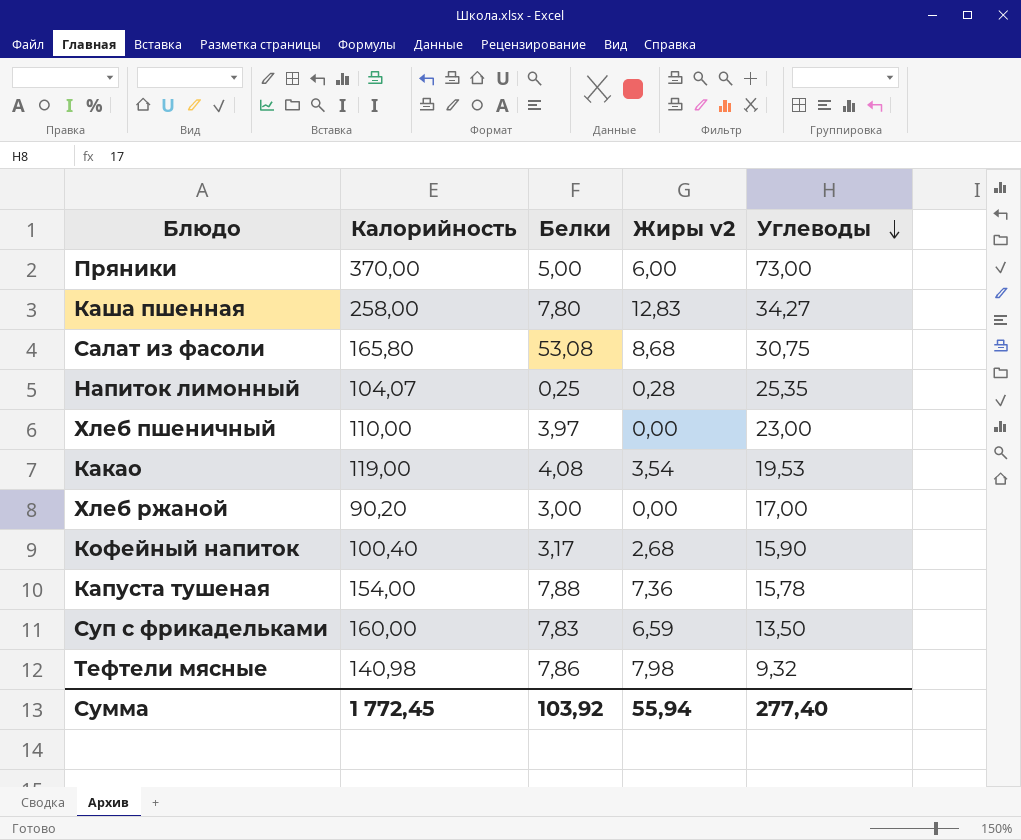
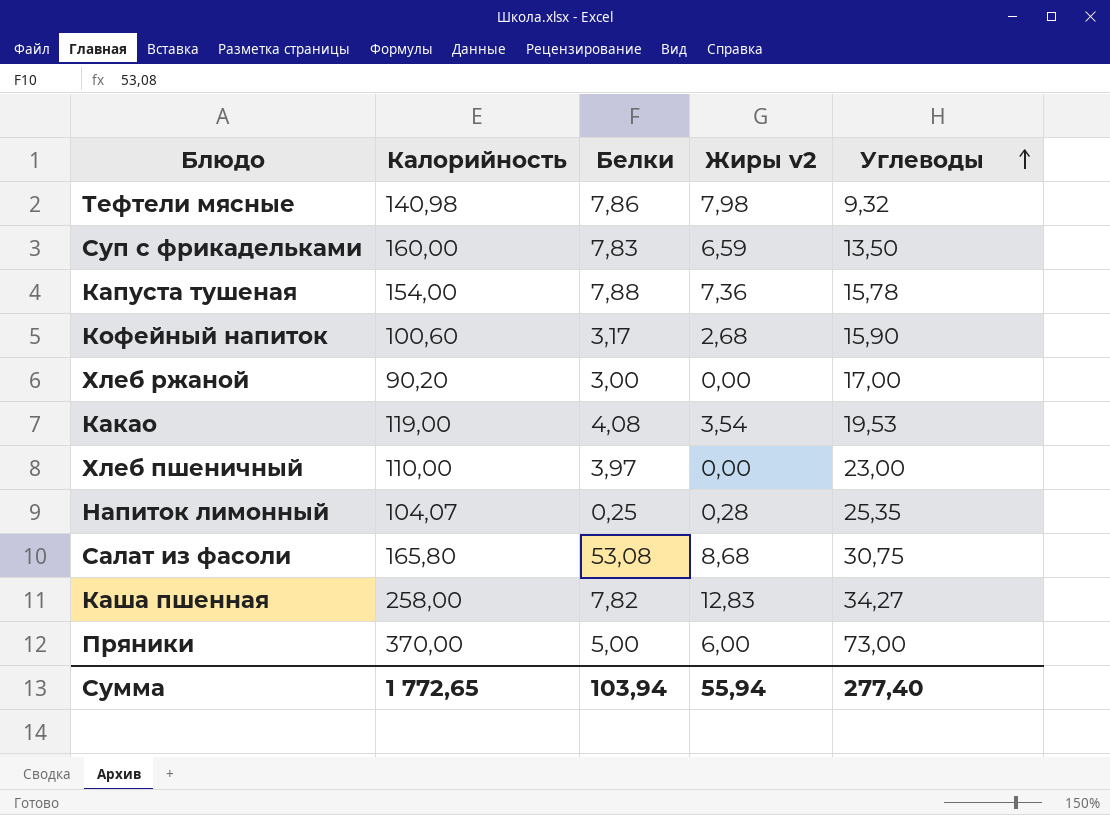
row order: Углеводы descending -> Углеводы ascending
Кофейный напиток | Калорийность: 100,40 -> 100,60
Каша пшенная | Белки: 7,80 -> 7,82
Сумма | Калорийность: 1 772,45 -> 1 772,65
Сумма | Белки: 103,92 -> 103,94

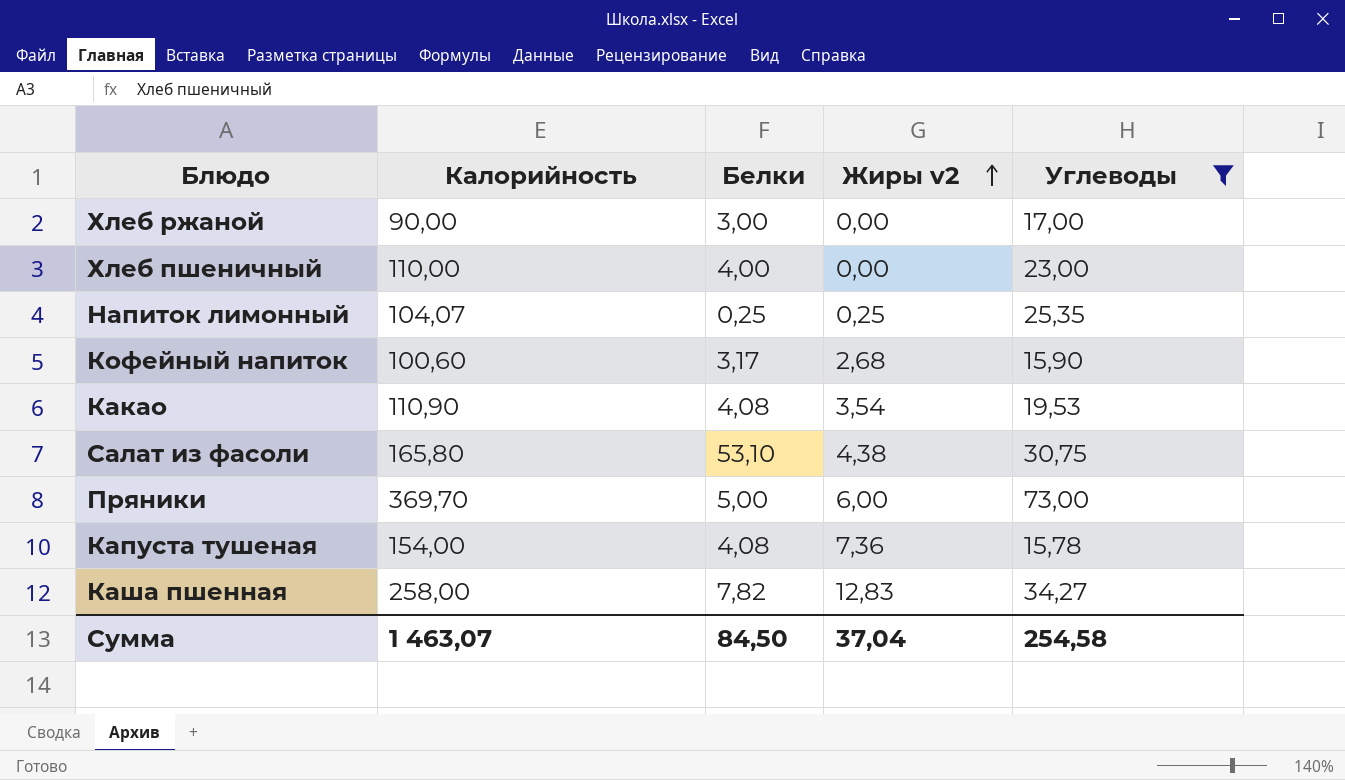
filter: none -> Углеводы >= 15,78
row order: Углеводы ascending -> Жиры v2 ascending
Хлеб ржаной | Калорийность: 90,20 -> 90,00
Хлеб пшеничный | Белки: 3,97 -> 4,00
Напиток лимонный | Жиры v2: 0,28 -> 0,25
Какао | Калорийность: 119,00 -> 110,90
Салат из фасоли | Белки: 53,08 -> 53,10
Салат из фасоли | Жиры v2: 8,68 -> 4,38
Пряники | Калорийность: 370,00 -> 369,70
Капуста тушеная | Белки: 7,88 -> 4,08
Сумма | Калорийность: 1 772,65 -> 1 463,07
Сумма | Белки: 103,94 -> 84,50
Сумма | Жиры v2: 55,94 -> 37,04
Сумма | Углеводы: 277,40 -> 254,58

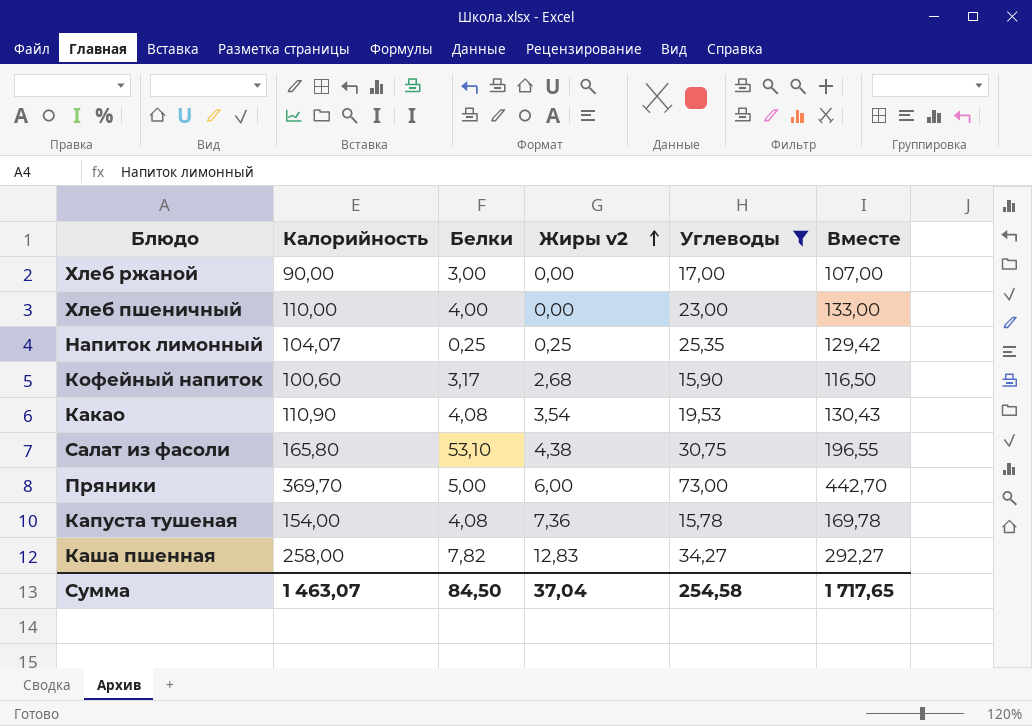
column Вместе | formula: none -> [Калорийность] + [Углеводы]

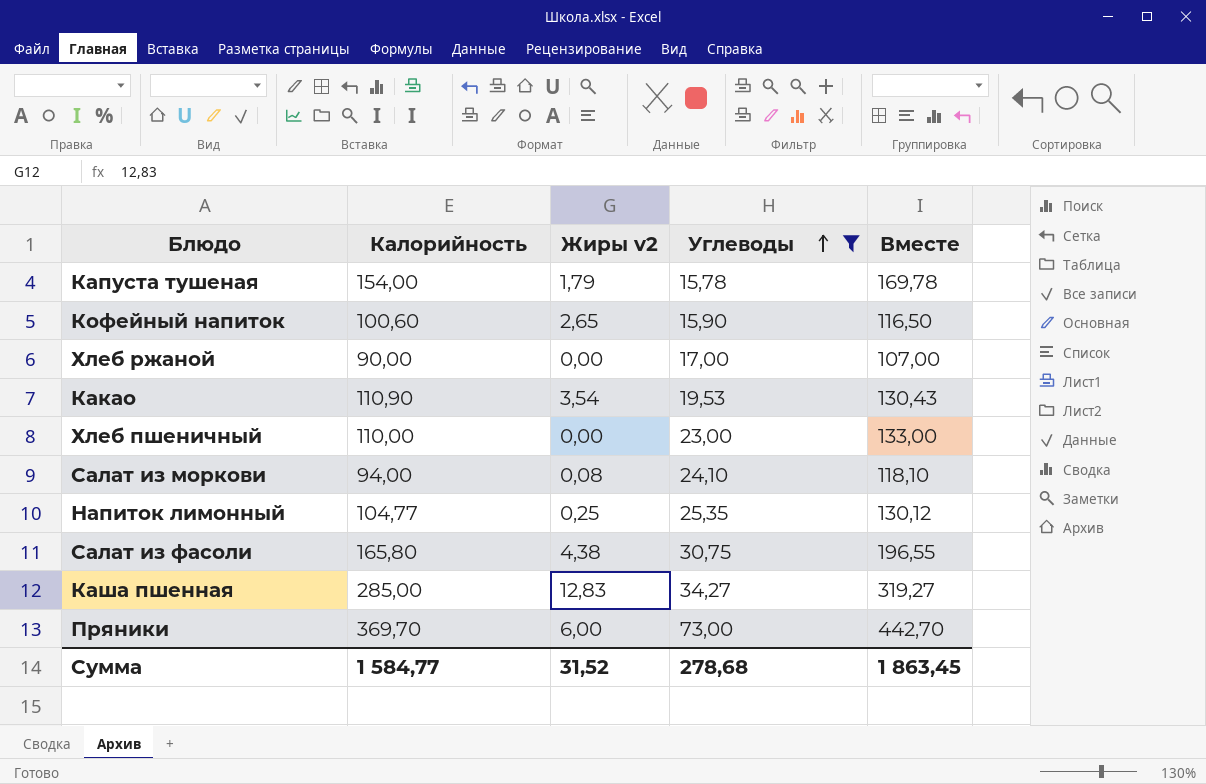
row order: Жиры v2 ascending -> Углеводы ascending
column Белки | position: 3 -> none
Капуста тушеная | Жиры v2: 7,36 -> 1,79
Кофейный напиток | Жиры v2: 2,68 -> 2,65
row Салат из моркови: none -> 94,00 | 0,08 | 24,10 | 118,10
Напиток лимонный | Калорийность: 104,07 -> 104,77
Напиток лимонный | Вместе: 129,42 -> 130,12
Каша пшенная | Калорийность: 258,00 -> 285,00
Каша пшенная | Вместе: 292,27 -> 319,27
Сумма | Калорийность: 1 463,07 -> 1 584,77
Сумма | Жиры v2: 37,04 -> 31,52
Сумма | Углеводы: 254,58 -> 278,68
Сумма | Вместе: 1 717,65 -> 1 863,45

